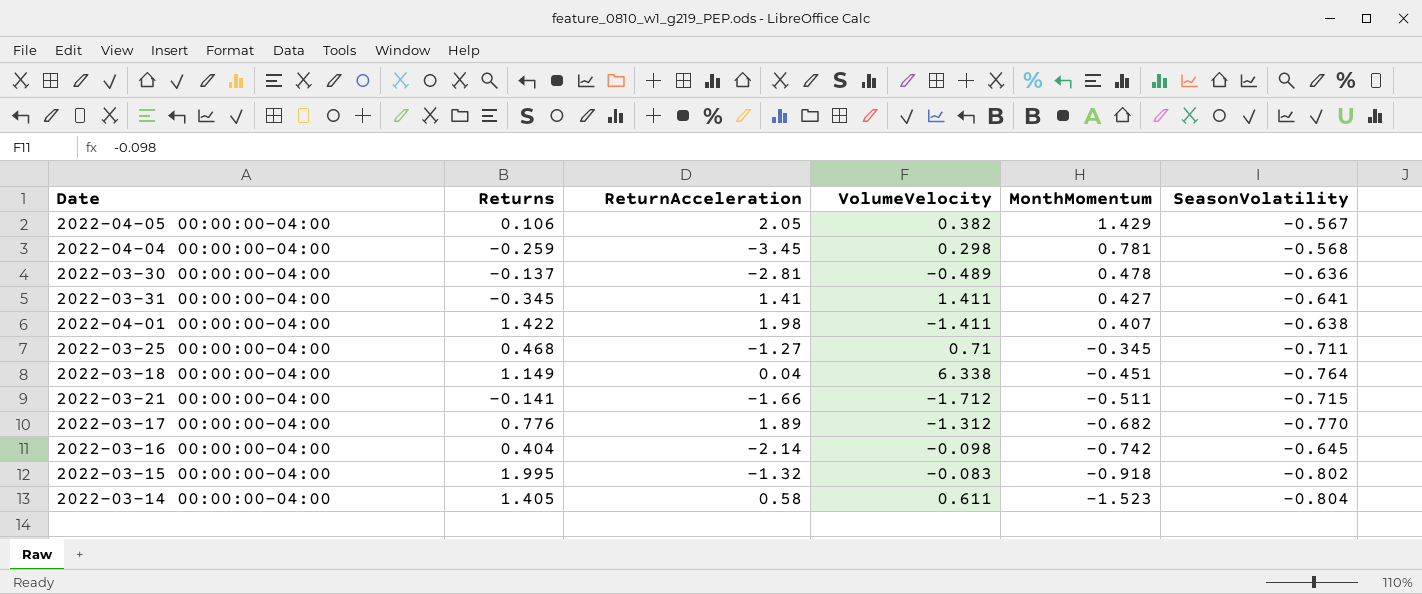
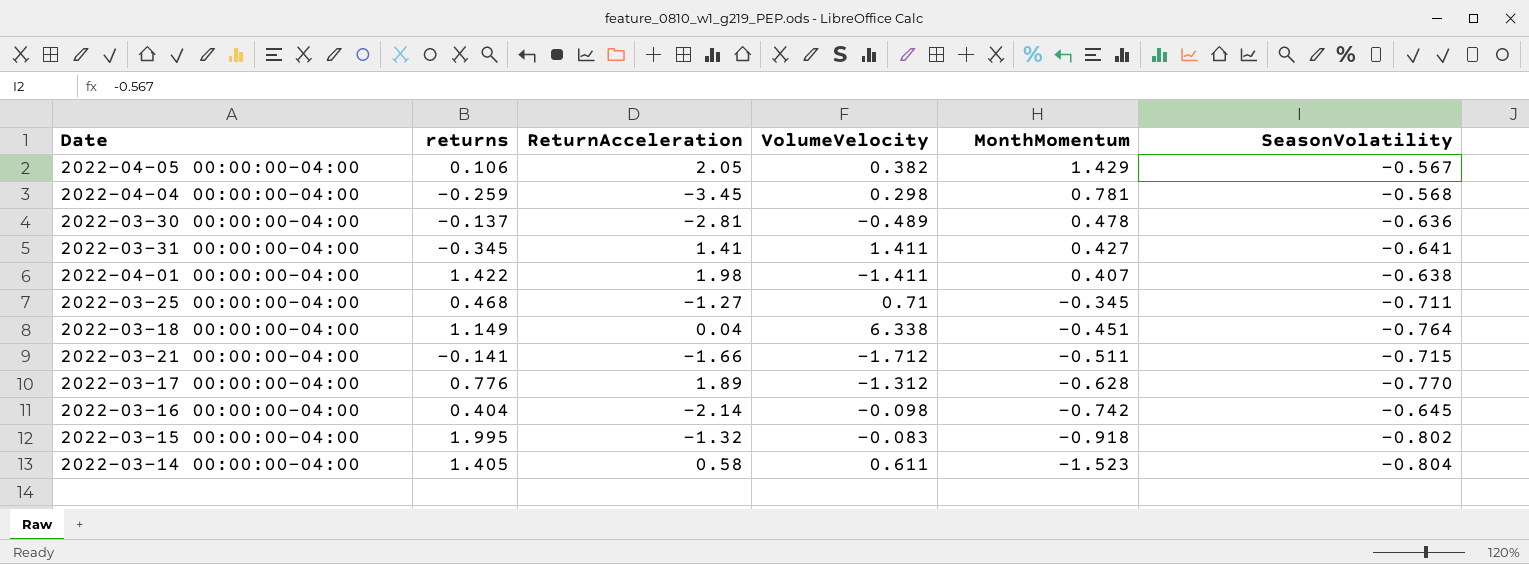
column name: Returns -> returns
2022-03-17 00:00:00-04:00 | MonthMomentum: -0.682 -> -0.628

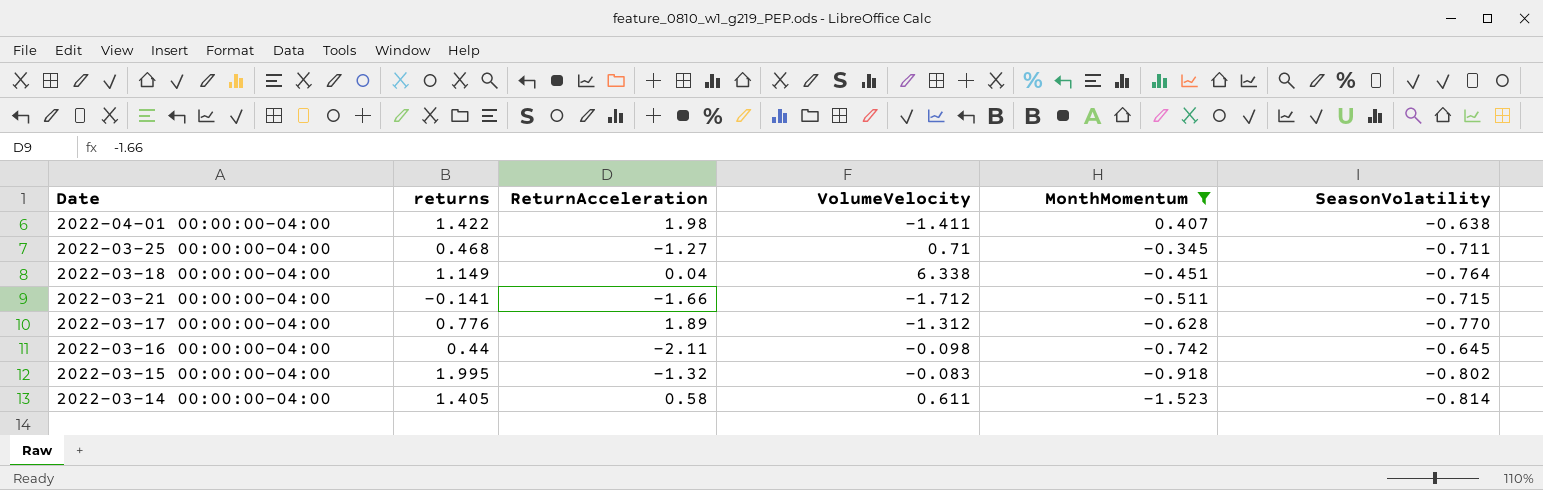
filter: none -> MonthMomentum <= 0.407
2022-03-16 00:00:00-04:00 | returns: 0.404 -> 0.44
2022-03-16 00:00:00-04:00 | ReturnAcceleration: -2.14 -> -2.11
2022-03-14 00:00:00-04:00 | SeasonVolatility: -0.804 -> -0.814

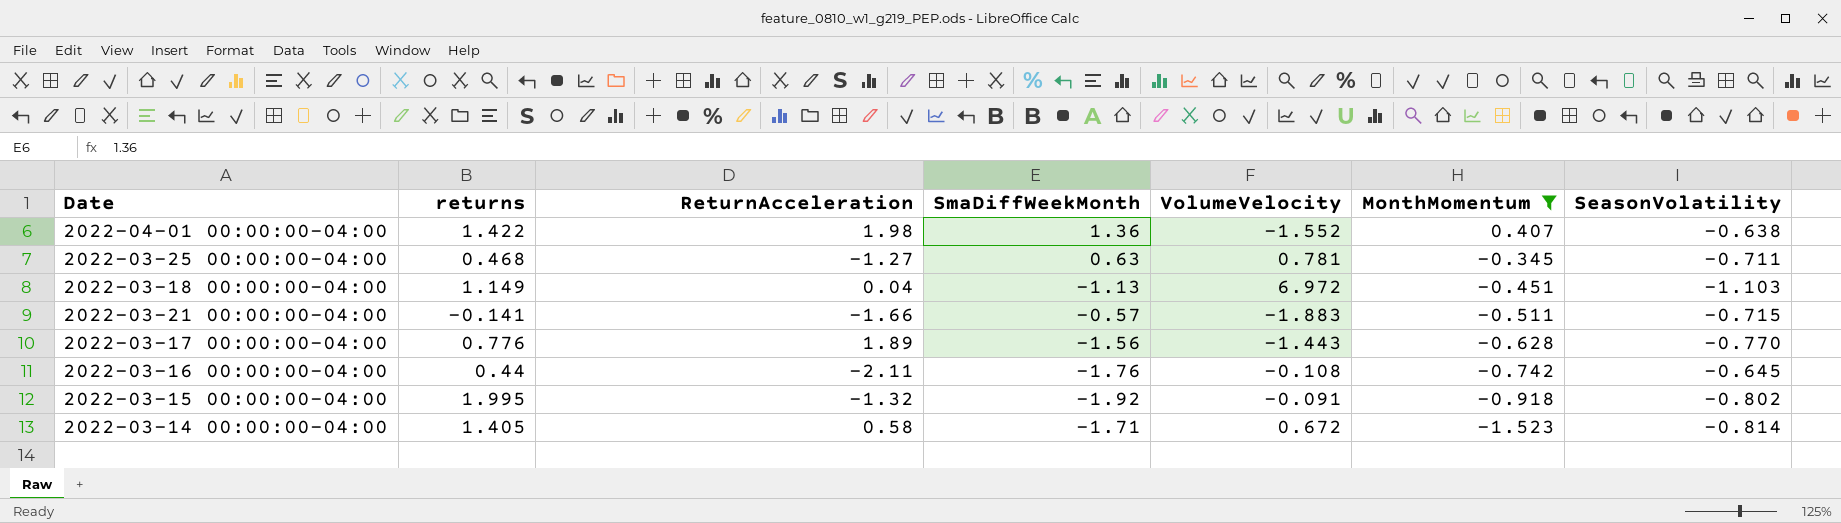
column SmaDiffWeekMonth | position: none -> 4
2022-04-01 00:00:00-04:00 | VolumeVelocity: -1.411 -> -1.552
2022-03-25 00:00:00-04:00 | VolumeVelocity: 0.71 -> 0.781
2022-03-18 00:00:00-04:00 | VolumeVelocity: 6.338 -> 6.972
2022-03-18 00:00:00-04:00 | SeasonVolatility: -0.764 -> -1.103
2022-03-21 00:00:00-04:00 | VolumeVelocity: -1.712 -> -1.883
2022-03-17 00:00:00-04:00 | VolumeVelocity: -1.312 -> -1.443
2022-03-16 00:00:00-04:00 | VolumeVelocity: -0.098 -> -0.108
2022-03-15 00:00:00-04:00 | VolumeVelocity: -0.083 -> -0.091
2022-03-14 00:00:00-04:00 | VolumeVelocity: 0.611 -> 0.672

